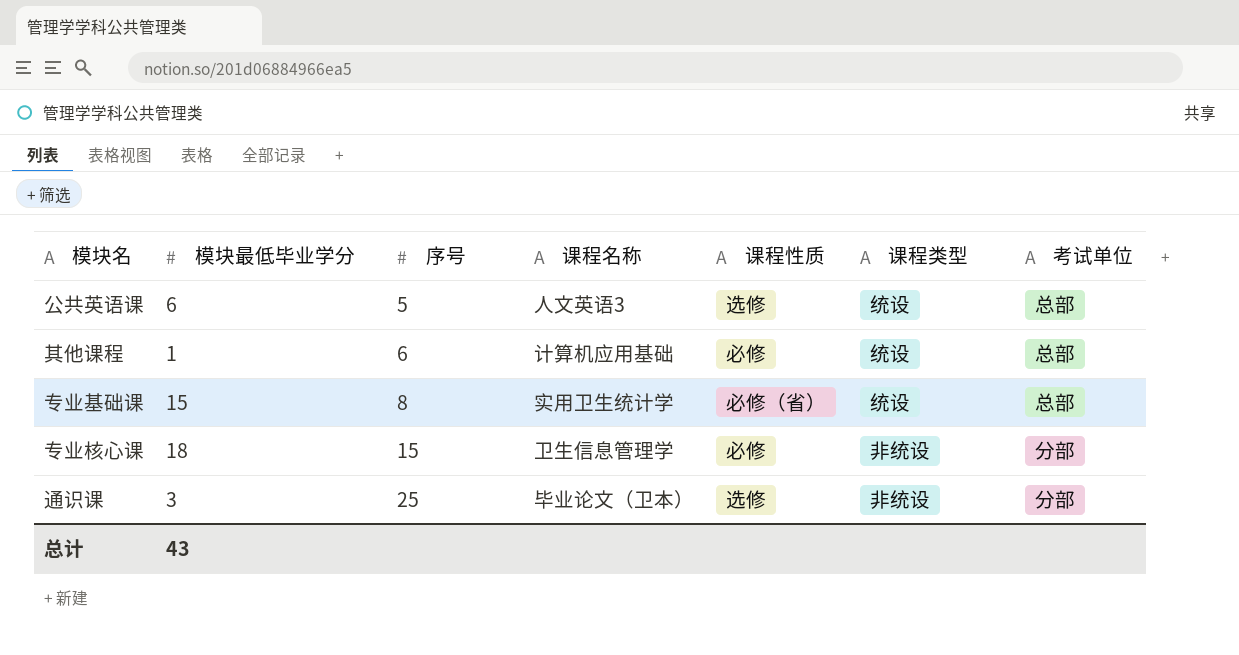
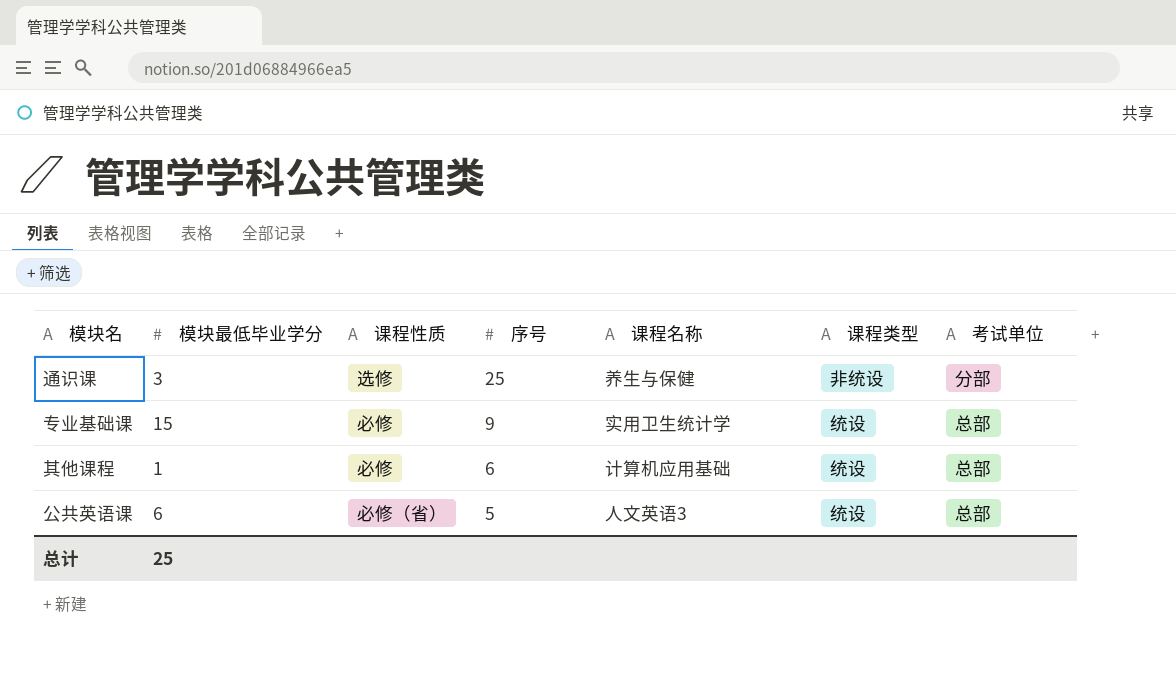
row order: 序号 ascending -> 序号 descending
column 课程性质 | position: 5 -> 3
row 专业核心课: 18 | 15 | 卫生信息管理学 | 必修 | 非统设 | 分部 -> none
通识课 | 课程名称: 毕业论文（卫本） -> 养生与保健
专业基础课 | 课程性质: 必修（省） -> 必修
专业基础课 | 序号: 8 -> 9
公共英语课 | 课程性质: 选修 -> 必修（省）
总计 | 模块最低毕业学分: 43 -> 25

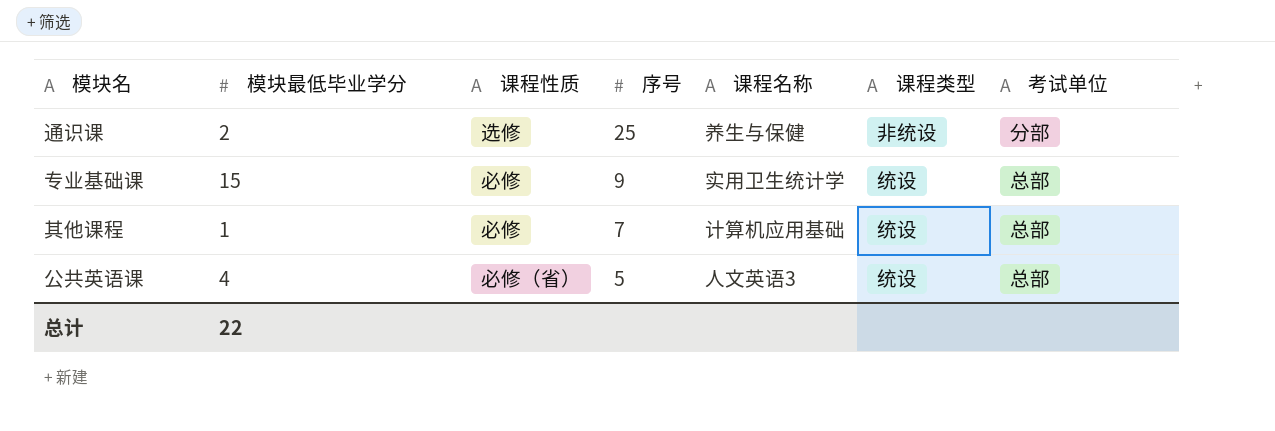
通识课 | 模块最低毕业学分: 3 -> 2
其他课程 | 序号: 6 -> 7
公共英语课 | 模块最低毕业学分: 6 -> 4
总计 | 模块最低毕业学分: 25 -> 22

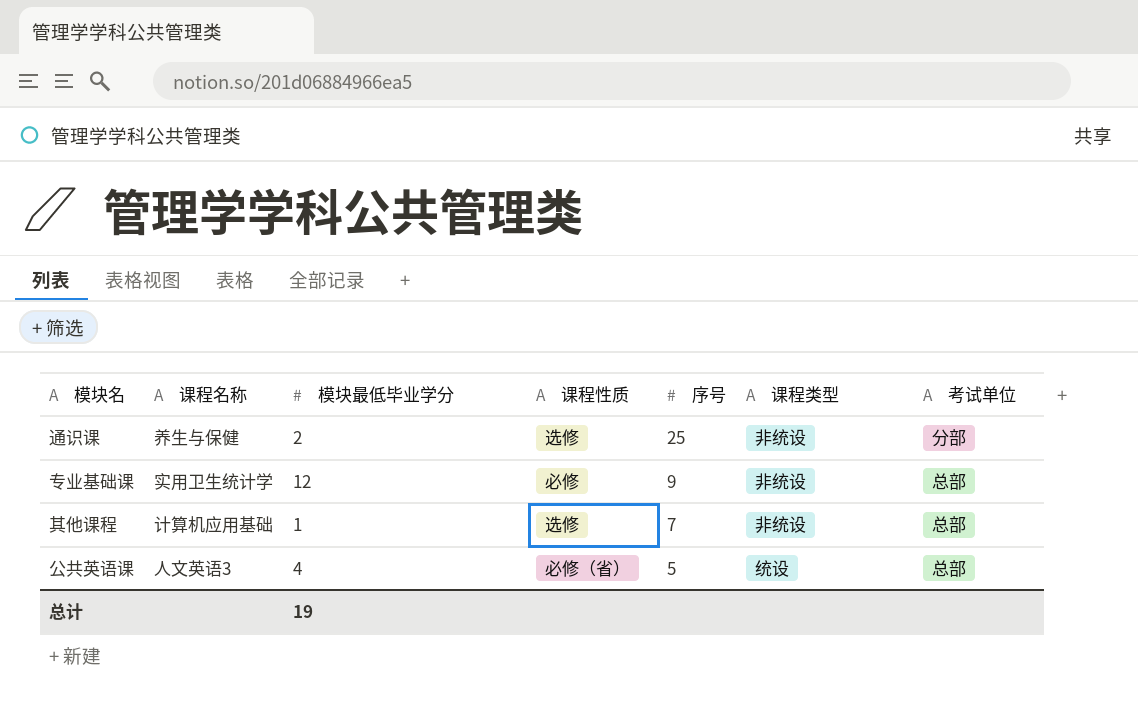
column 课程名称 | position: 5 -> 2
专业基础课 | 模块最低毕业学分: 15 -> 12
专业基础课 | 课程类型: 统设 -> 非统设
其他课程 | 课程性质: 必修 -> 选修
其他课程 | 课程类型: 统设 -> 非统设
总计 | 模块最低毕业学分: 22 -> 19

